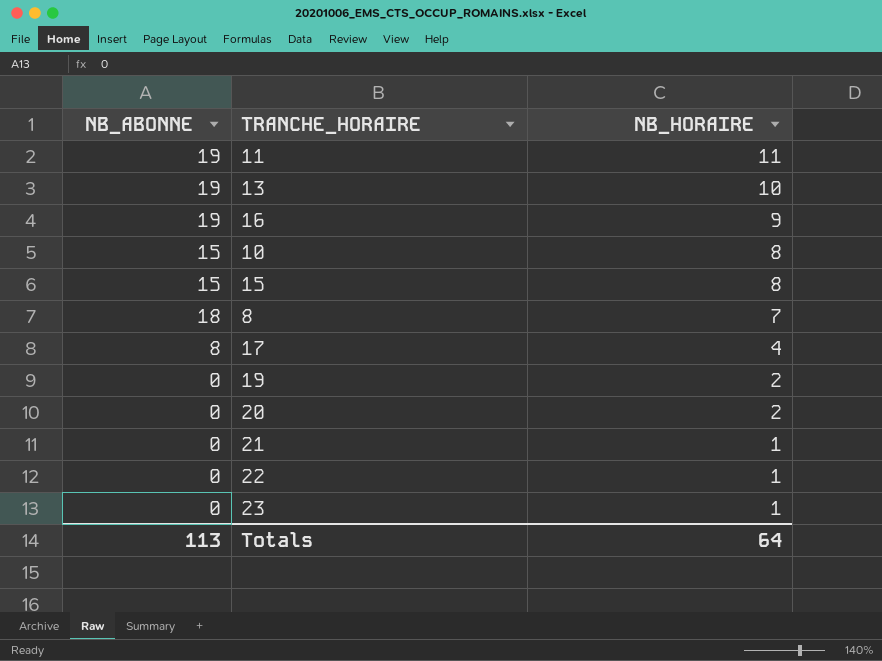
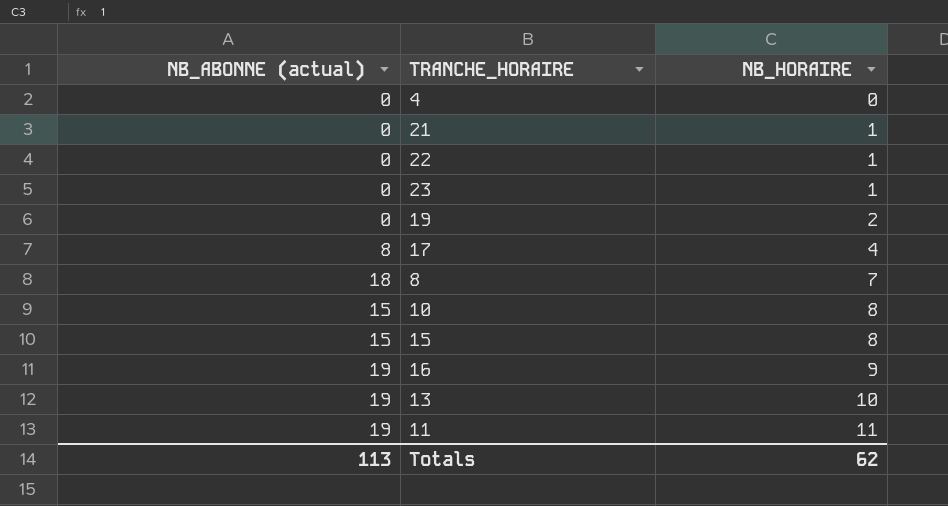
row order: NB_HORAIRE descending -> NB_HORAIRE ascending
column name: NB_ABONNE -> NB_ABONNE (actual)
row 20: 0 | 2 -> none
row 4: none -> 0 | 0
Totals | NB_HORAIRE: 64 -> 62

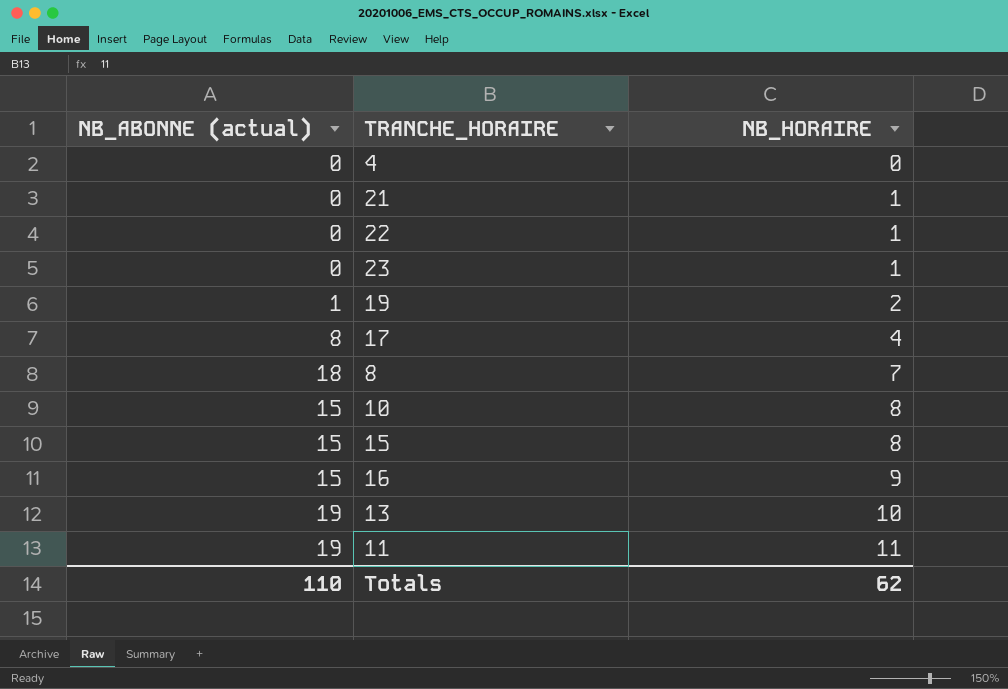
19 | NB_ABONNE (actual): 0 -> 1
16 | NB_ABONNE (actual): 19 -> 15
Totals | NB_ABONNE (actual): 113 -> 110

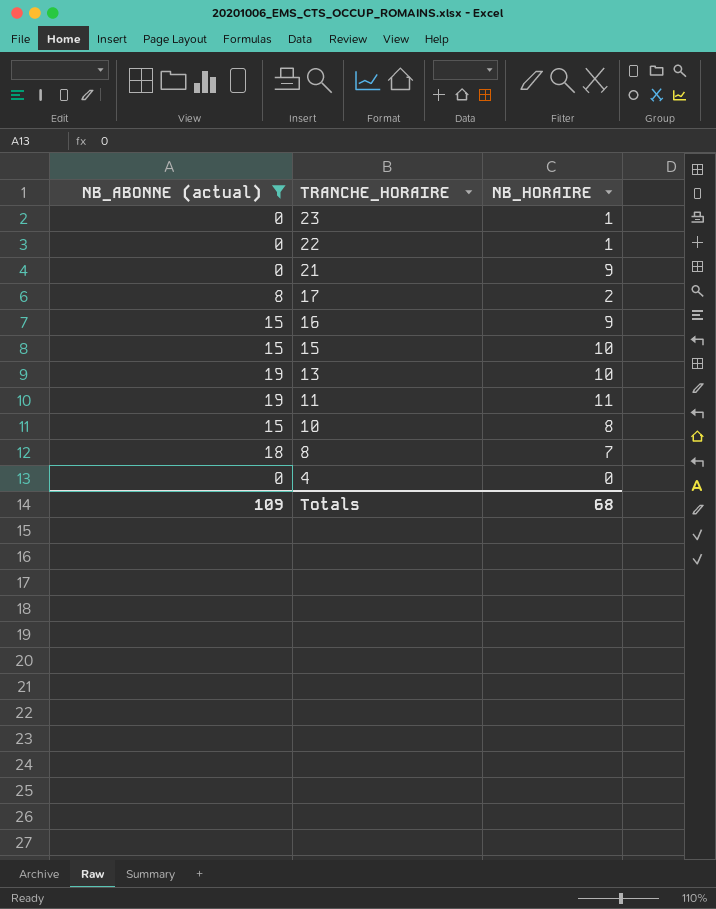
filter: none -> NB_ABONNE (actual) != 1
row order: NB_HORAIRE ascending -> TRANCHE_HORAIRE descending
21 | NB_HORAIRE: 1 -> 9
17 | NB_HORAIRE: 4 -> 2
15 | NB_HORAIRE: 8 -> 10
Totals | NB_ABONNE (actual): 110 -> 109
Totals | NB_HORAIRE: 62 -> 68

